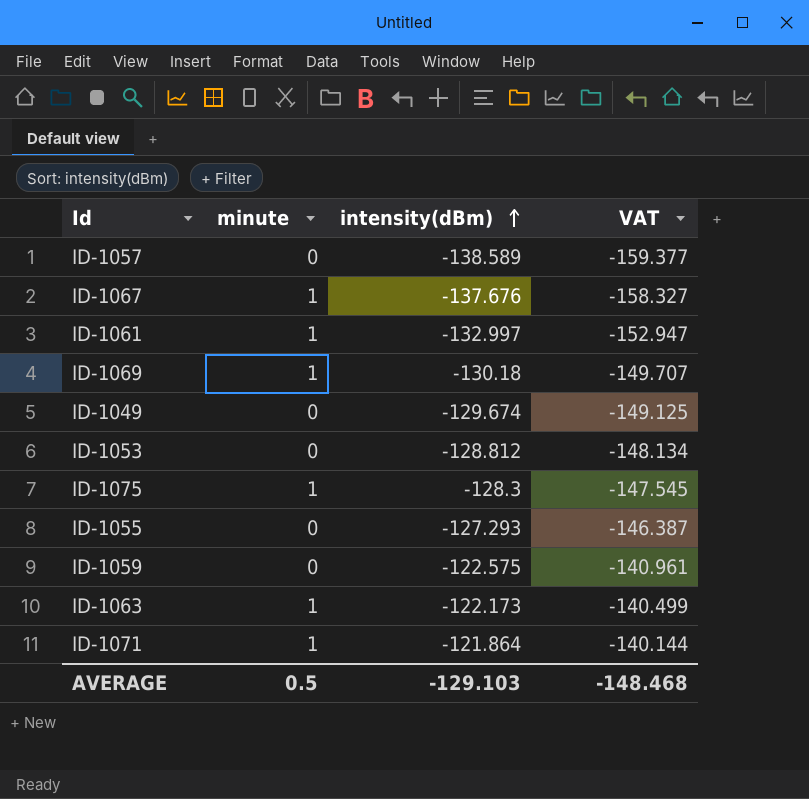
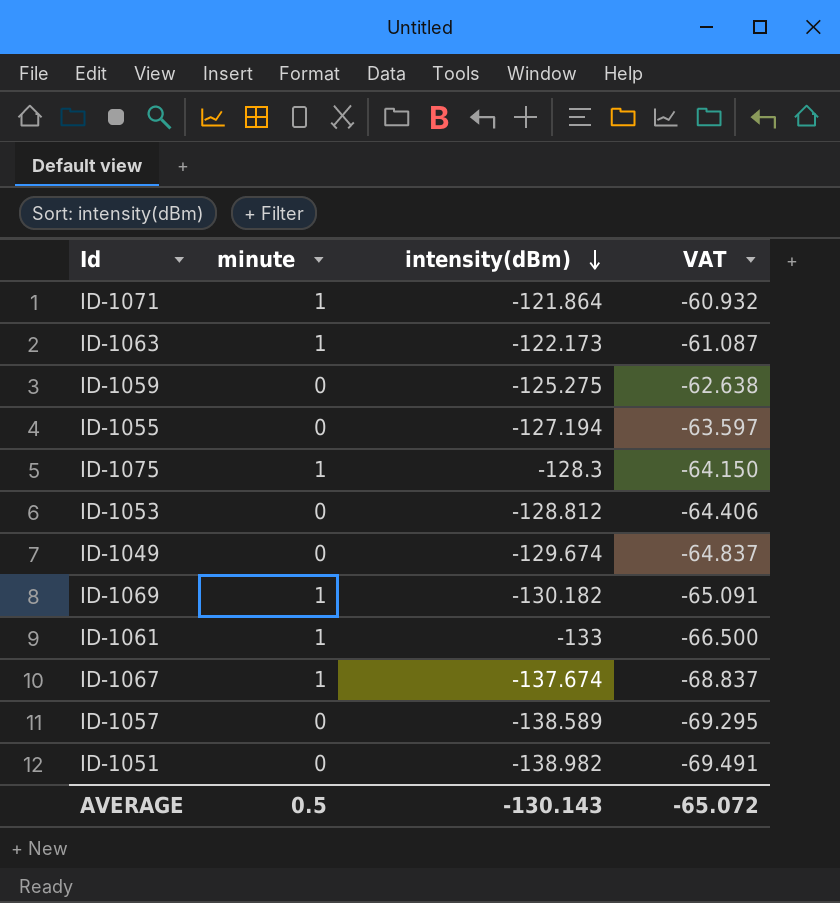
row order: intensity(dBm) ascending -> intensity(dBm) descending
column VAT | formula: [intensity(dBm)] * 1.15 -> [intensity(dBm)] * 0.5
ID-1059 | intensity(dBm): -122.575 -> -125.275
ID-1055 | intensity(dBm): -127.293 -> -127.194
ID-1069 | intensity(dBm): -130.18 -> -130.182
ID-1061 | intensity(dBm): -132.997 -> -133
ID-1067 | intensity(dBm): -137.676 -> -137.674
row ID-1051: none -> 0 | -138.982 | -69.491
AVERAGE | intensity(dBm): -129.103 -> -130.143
AVERAGE | VAT: -148.468 -> -65.072

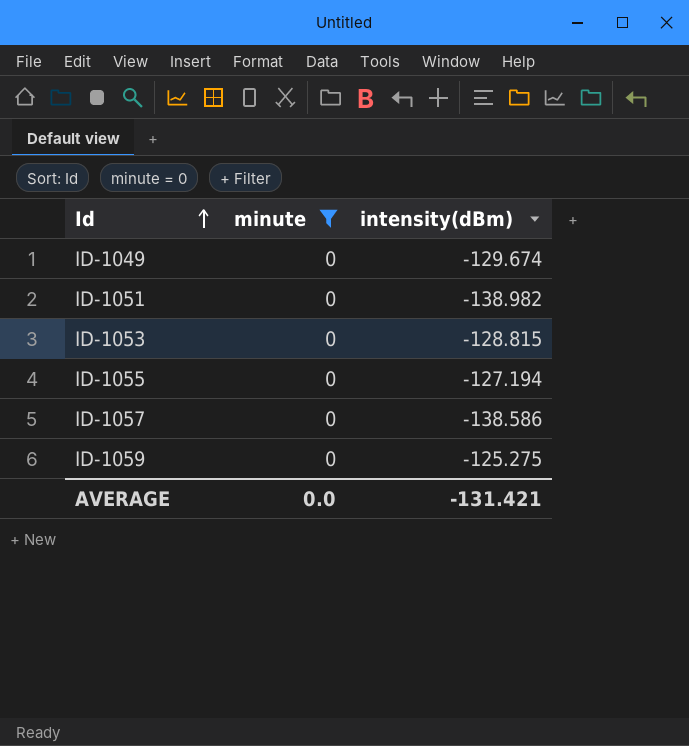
filter: none -> minute = 0
row order: intensity(dBm) descending -> Id ascending
column VAT | formula: [intensity(dBm)] * 0.5 -> none
ID-1053 | intensity(dBm): -128.812 -> -128.815
ID-1057 | intensity(dBm): -138.589 -> -138.586
AVERAGE | minute: 0.5 -> 0.0
AVERAGE | intensity(dBm): -130.143 -> -131.421

